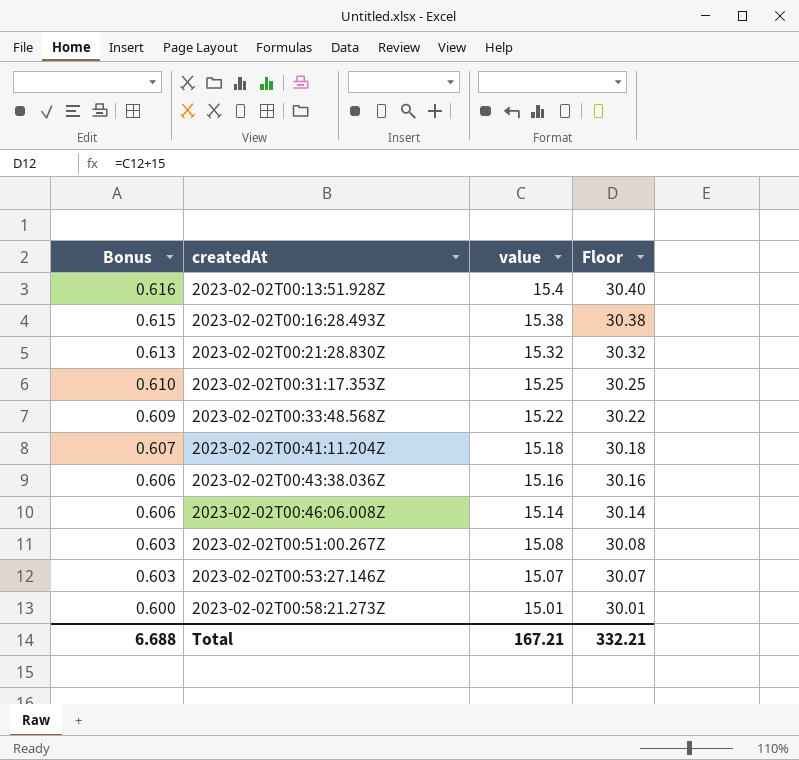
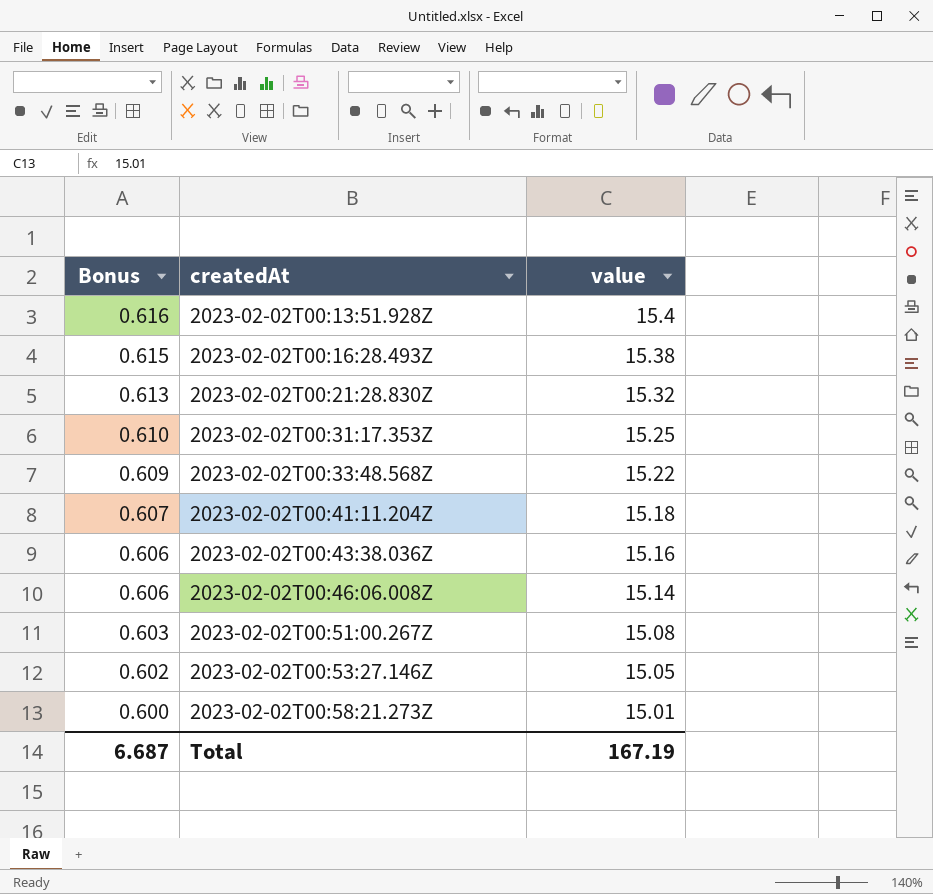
column Floor | formula: [value] + 15 -> none
2023-02-02T00:53:27.146Z | Bonus: 0.603 -> 0.602
2023-02-02T00:53:27.146Z | value: 15.07 -> 15.05
Total | Bonus: 6.688 -> 6.687
Total | value: 167.21 -> 167.19

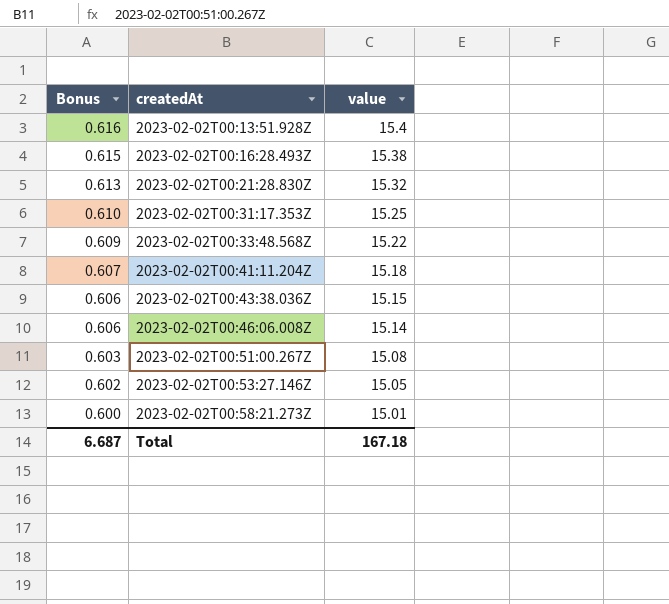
2023-02-02T00:43:38.036Z | value: 15.16 -> 15.15
Total | value: 167.19 -> 167.18

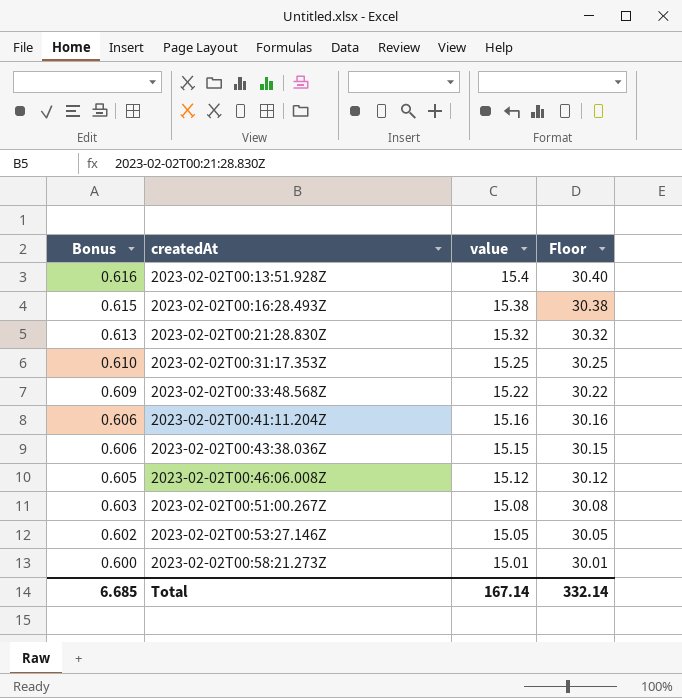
column Floor | formula: none -> [value] + 15
2023-02-02T00:41:11.204Z | Bonus: 0.607 -> 0.606
2023-02-02T00:41:11.204Z | value: 15.18 -> 15.16
2023-02-02T00:46:06.008Z | Bonus: 0.606 -> 0.605
2023-02-02T00:46:06.008Z | value: 15.14 -> 15.12
Total | Bonus: 6.687 -> 6.685
Total | value: 167.18 -> 167.14

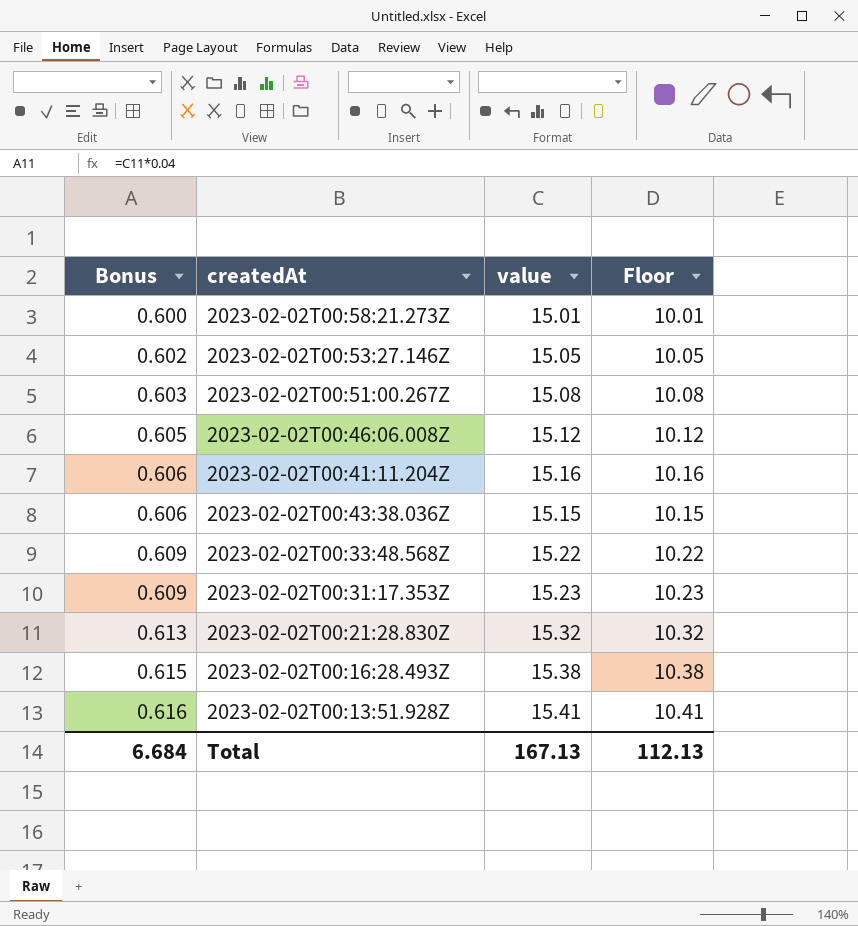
row order: Bonus descending -> Bonus ascending
column Floor | formula: [value] + 15 -> [value] - 5
2023-02-02T00:31:17.353Z | Bonus: 0.610 -> 0.609
2023-02-02T00:31:17.353Z | value: 15.25 -> 15.23
2023-02-02T00:13:51.928Z | value: 15.4 -> 15.41
Total | Bonus: 6.685 -> 6.684
Total | value: 167.14 -> 167.13
Total | Floor: 332.14 -> 112.13

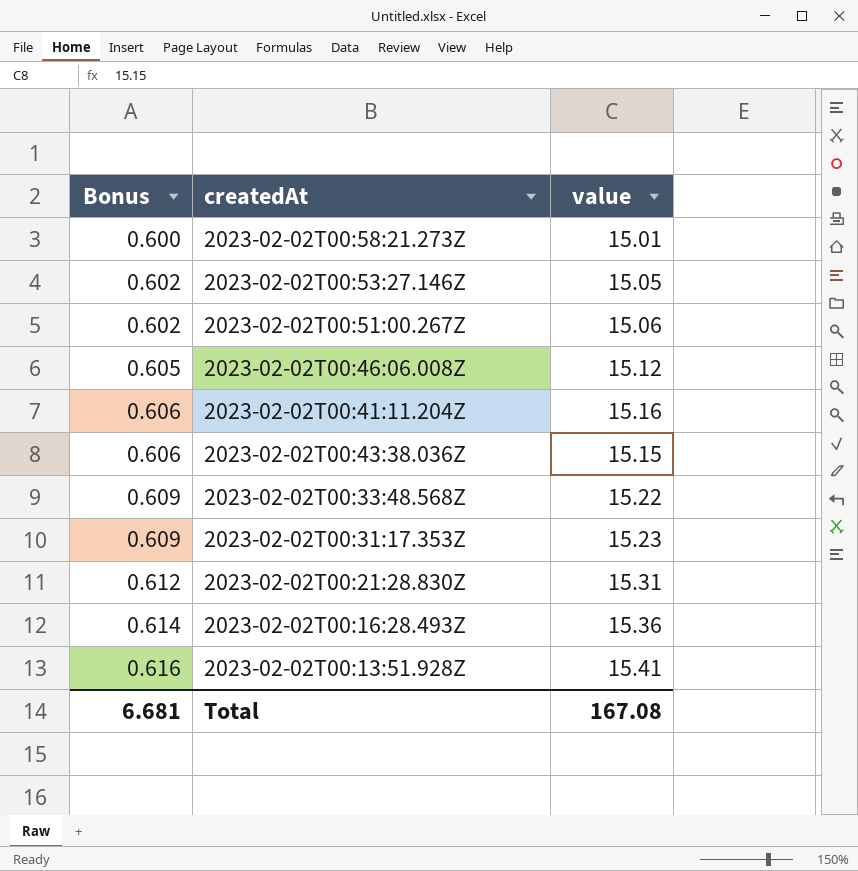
column Floor | formula: [value] - 5 -> none
2023-02-02T00:51:00.267Z | Bonus: 0.603 -> 0.602
2023-02-02T00:51:00.267Z | value: 15.08 -> 15.06
2023-02-02T00:21:28.830Z | Bonus: 0.613 -> 0.612
2023-02-02T00:21:28.830Z | value: 15.32 -> 15.31
2023-02-02T00:16:28.493Z | Bonus: 0.615 -> 0.614
2023-02-02T00:16:28.493Z | value: 15.38 -> 15.36
Total | Bonus: 6.684 -> 6.681
Total | value: 167.13 -> 167.08

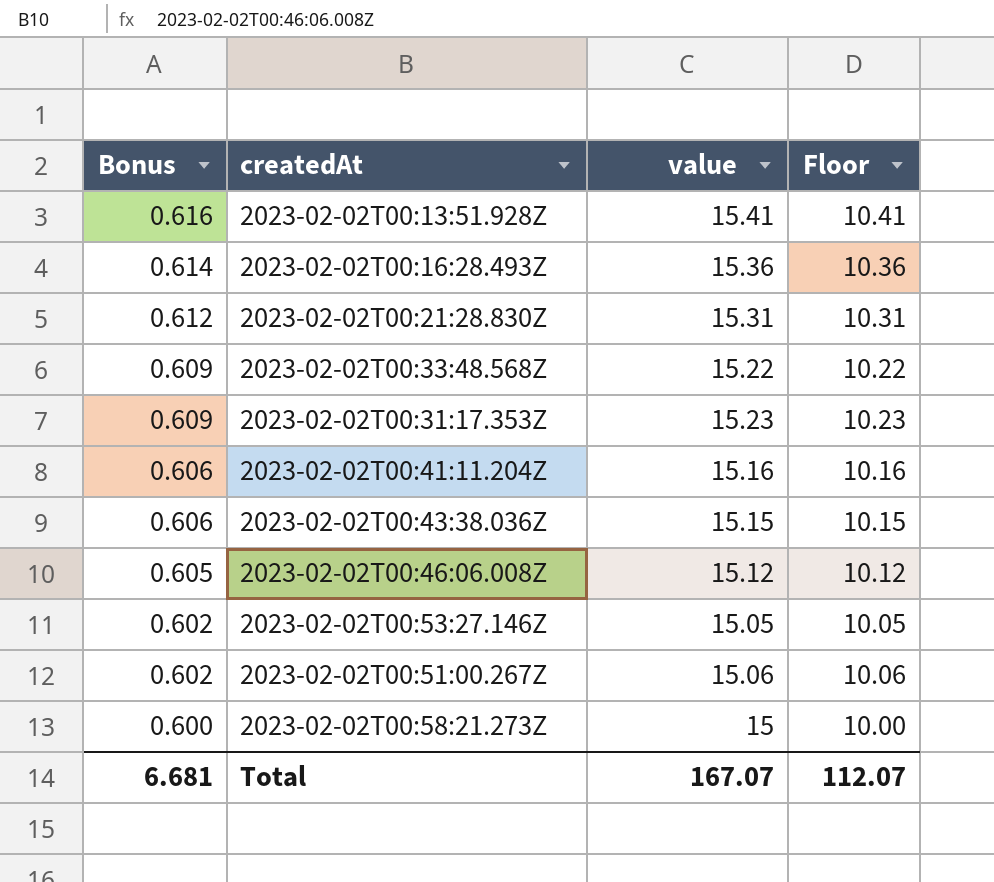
row order: Bonus ascending -> Bonus descending
column Floor | formula: none -> [value] - 5
2023-02-02T00:58:21.273Z | value: 15.01 -> 15
Total | value: 167.08 -> 167.07

